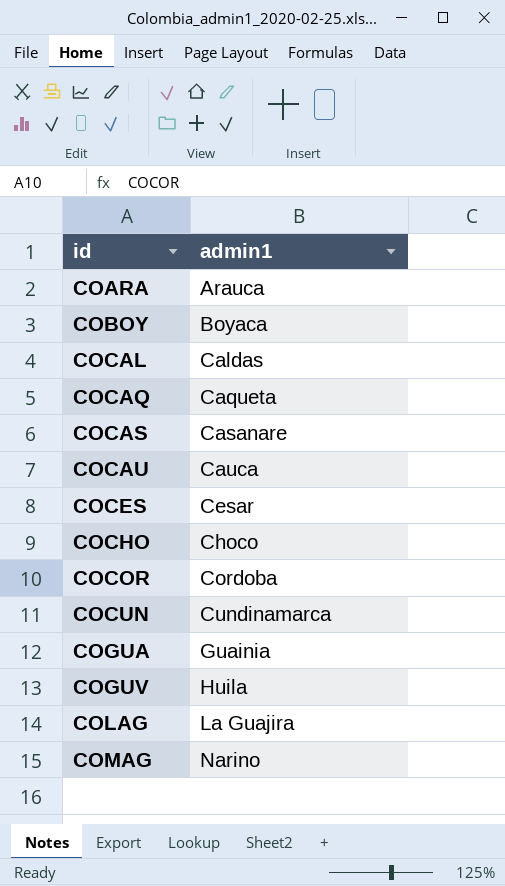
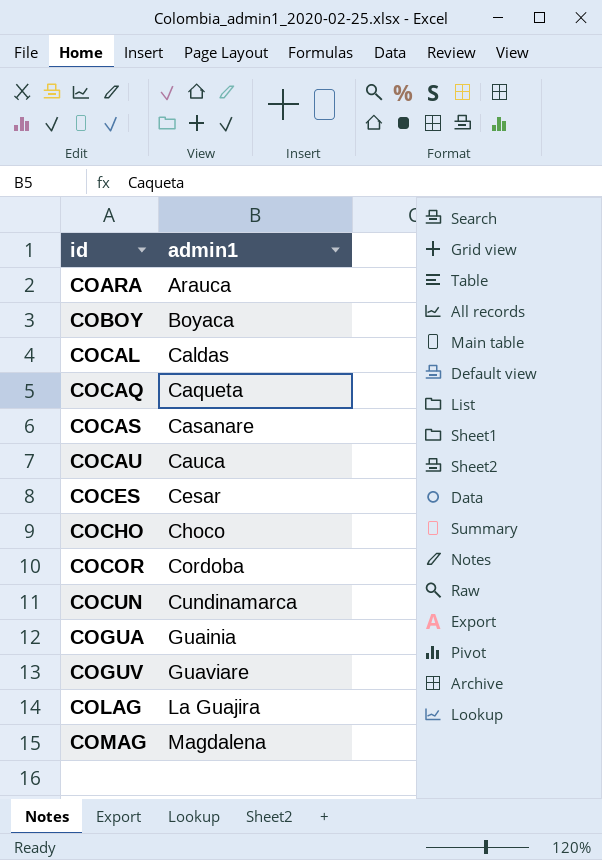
COGUV | admin1: Huila -> Guaviare
COMAG | admin1: Narino -> Magdalena

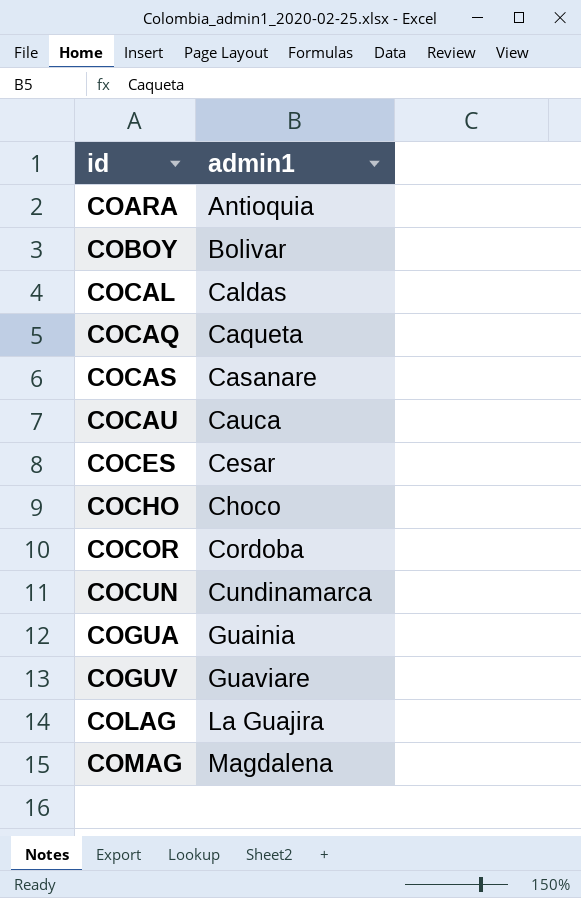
COARA | admin1: Arauca -> Antioquia
COBOY | admin1: Boyaca -> Bolivar

